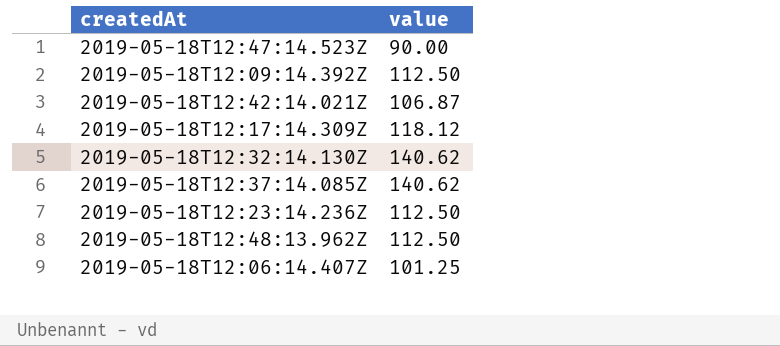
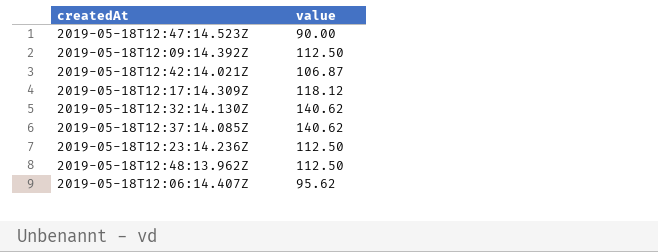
2019-05-18T12:06:14.407Z | value: 101.25 -> 95.62

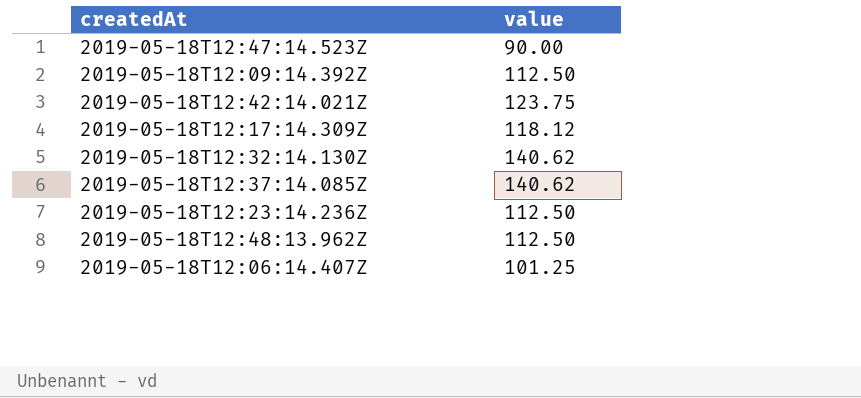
2019-05-18T12:42:14.021Z | value: 106.87 -> 123.75
2019-05-18T12:06:14.407Z | value: 95.62 -> 101.25

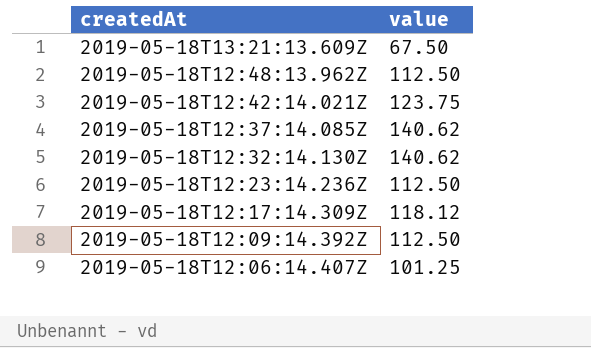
row order: none -> createdAt descending
row 2019-05-18T12:47:14.523Z: 90.00 -> none
row 2019-05-18T13:21:13.609Z: none -> 67.50

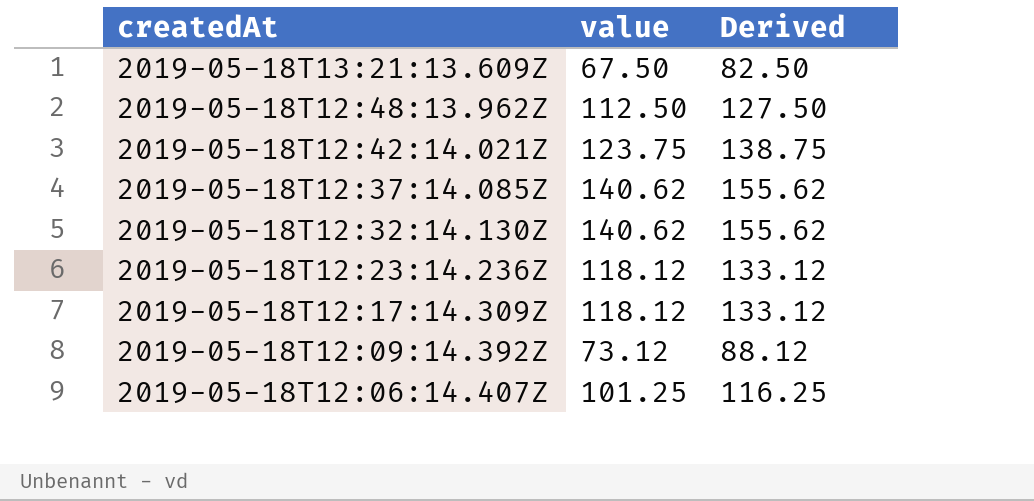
column Derived | formula: none -> [value] + 15
2019-05-18T12:23:14.236Z | value: 112.50 -> 118.12
2019-05-18T12:09:14.392Z | value: 112.50 -> 73.12

